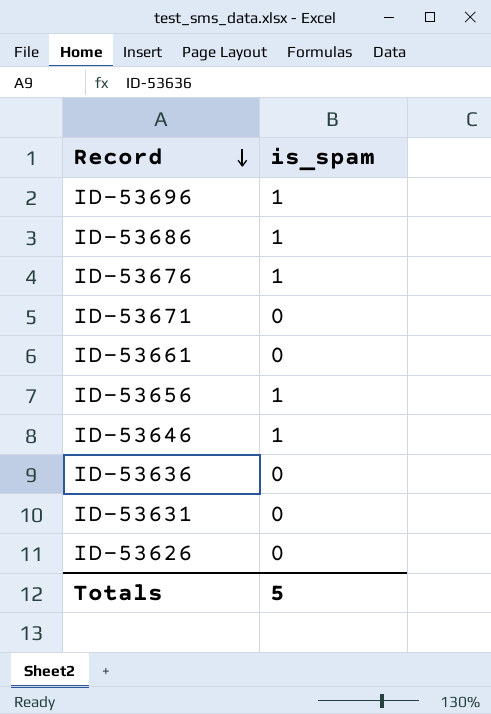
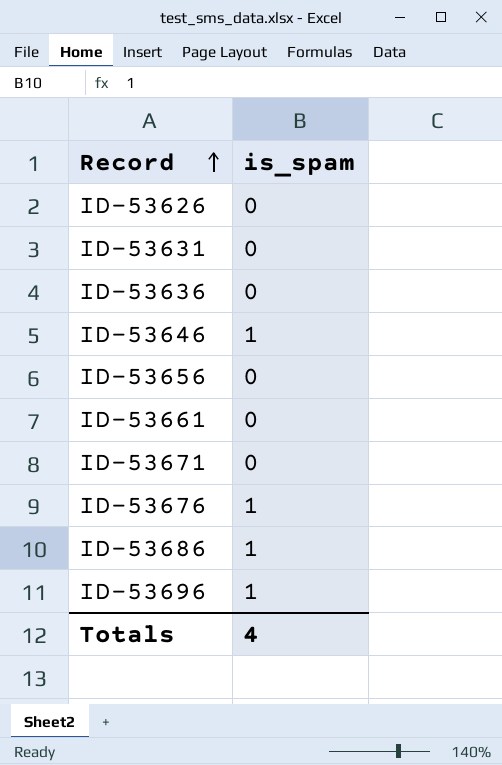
row order: Record descending -> Record ascending
ID-53656 | is_spam: 1 -> 0
Totals | is_spam: 5 -> 4

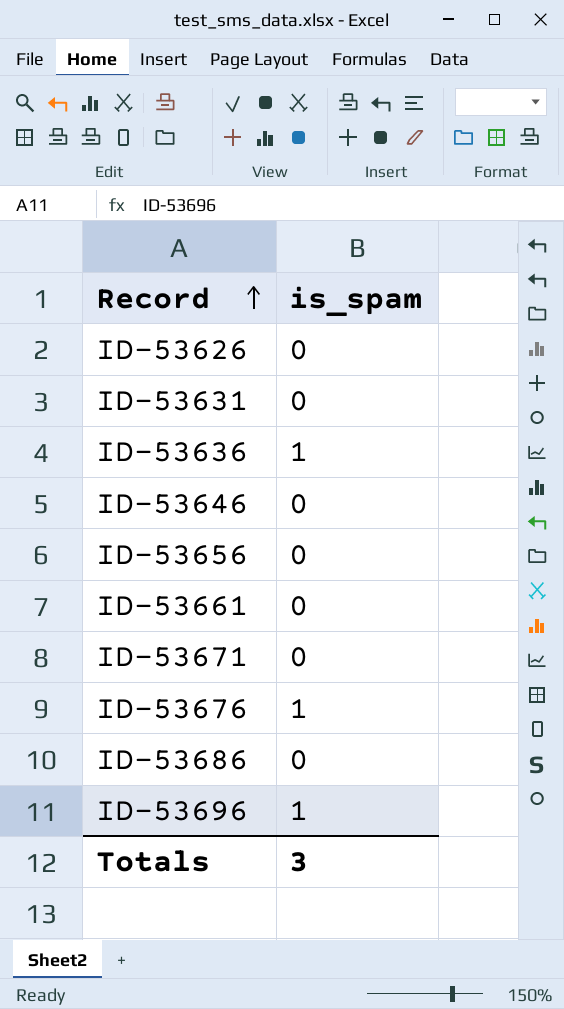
ID-53636 | is_spam: 0 -> 1
ID-53646 | is_spam: 1 -> 0
ID-53686 | is_spam: 1 -> 0
Totals | is_spam: 4 -> 3

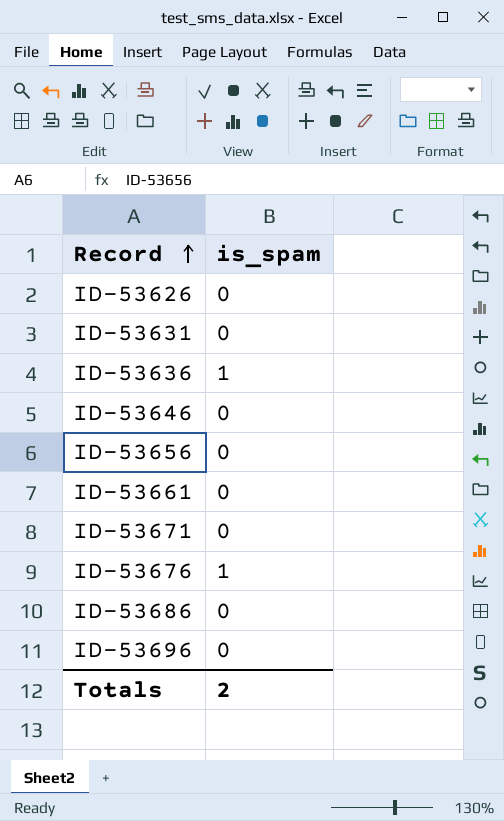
ID-53696 | is_spam: 1 -> 0
Totals | is_spam: 3 -> 2

